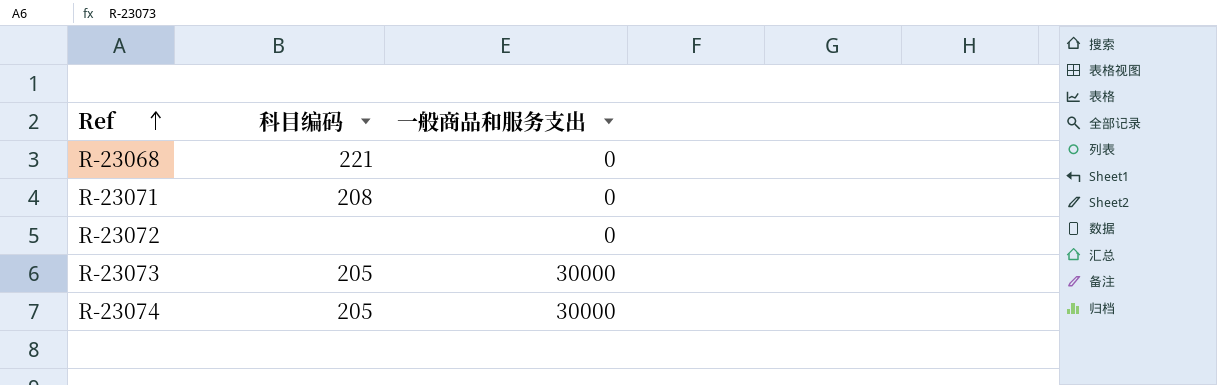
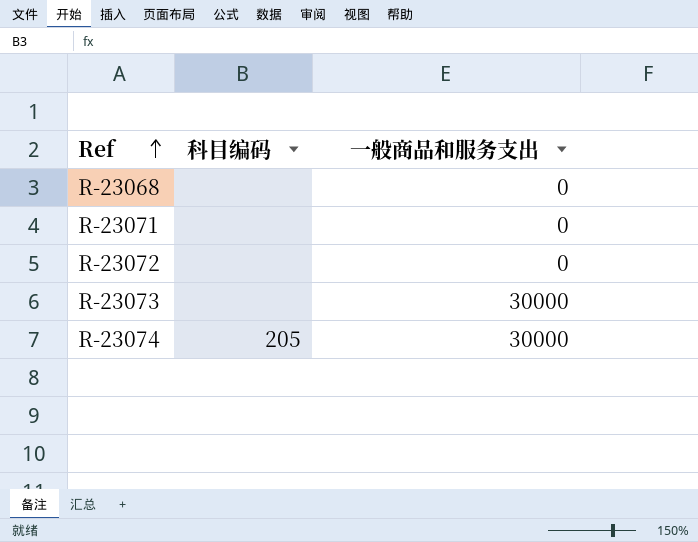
R-23068 | 科目编码: 221 -> none
R-23071 | 科目编码: 208 -> none
R-23073 | 科目编码: 205 -> none

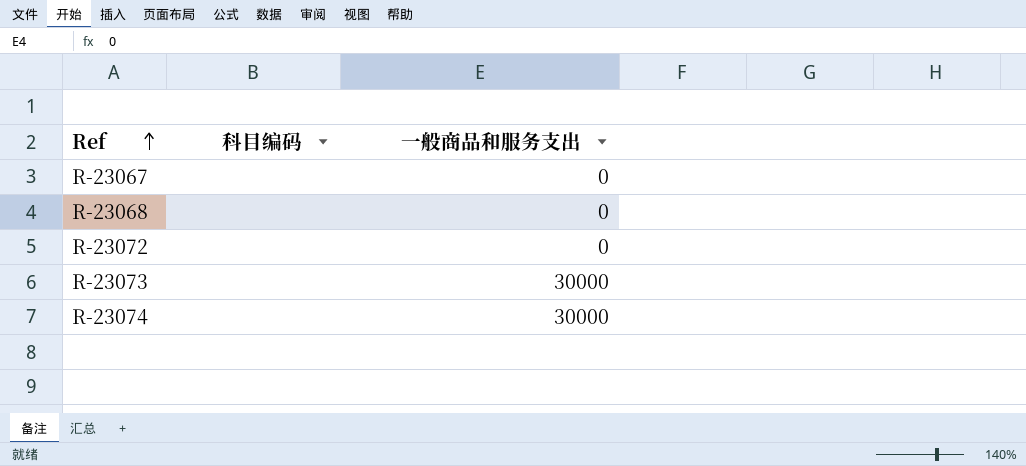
row R-23071: none | 0 -> none
row R-23067: none -> none | 0
R-23074 | 科目编码: 205 -> none

